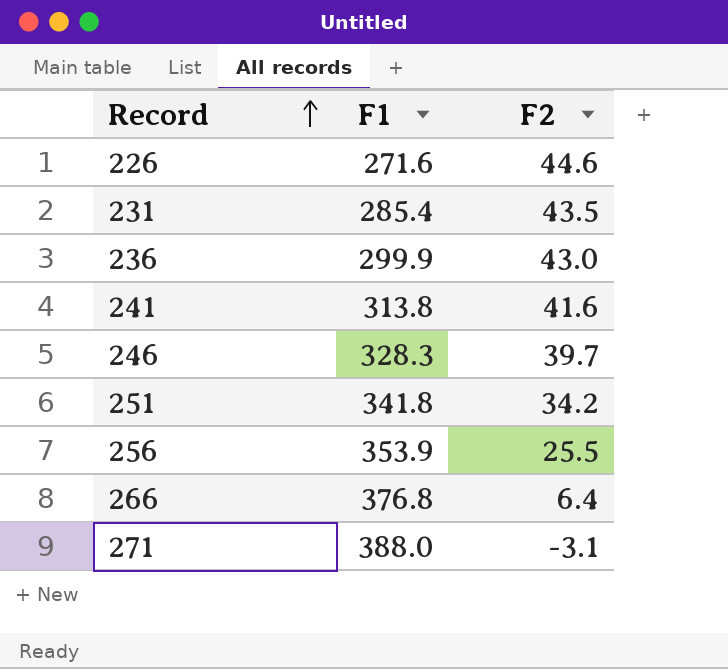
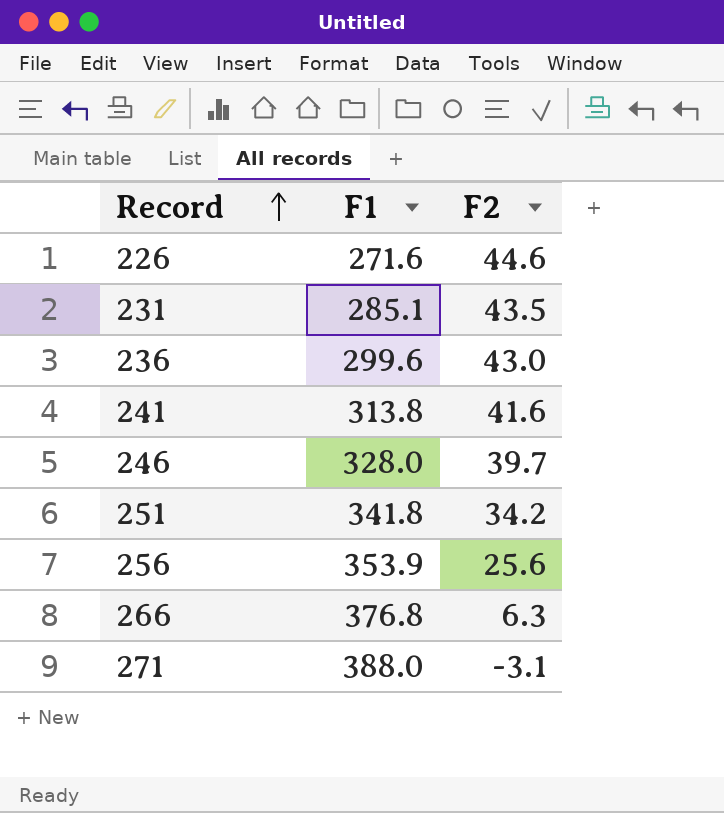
231 | F1: 285.4 -> 285.1
236 | F1: 299.9 -> 299.6
246 | F1: 328.3 -> 328.0
256 | F2: 25.5 -> 25.6
266 | F2: 6.4 -> 6.3

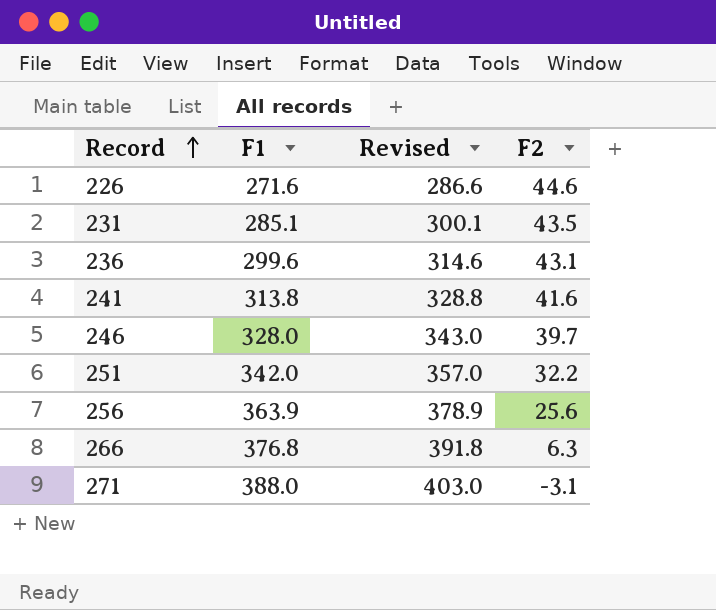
column Revised | formula: none -> [F1] + 15
236 | F2: 43.0 -> 43.1
251 | F1: 341.8 -> 342.0
251 | F2: 34.2 -> 32.2
256 | F1: 353.9 -> 363.9

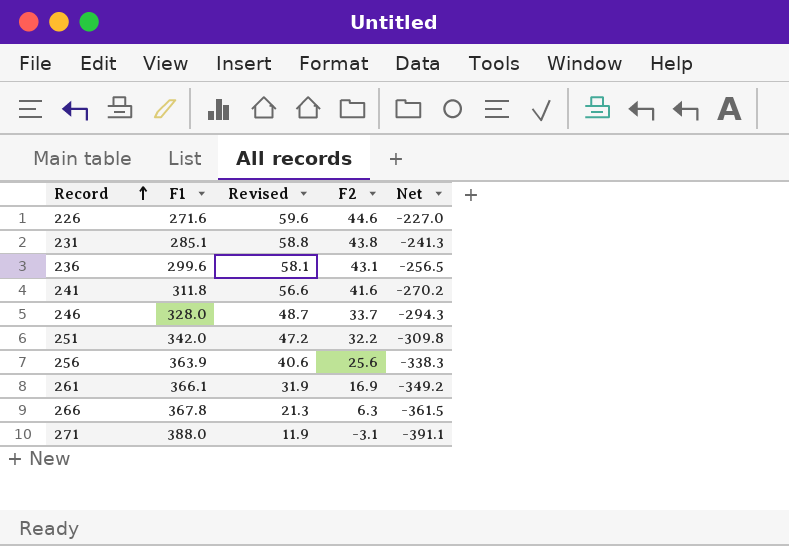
column Revised | formula: [F1] + 15 -> [F2] + 15
column Net | formula: none -> [F2] - [F1]
231 | F2: 43.5 -> 43.8
241 | F1: 313.8 -> 311.8
246 | F2: 39.7 -> 33.7
row 261: none -> 366.1 | 31.9 | 16.9 | -349.2
266 | F1: 376.8 -> 367.8

